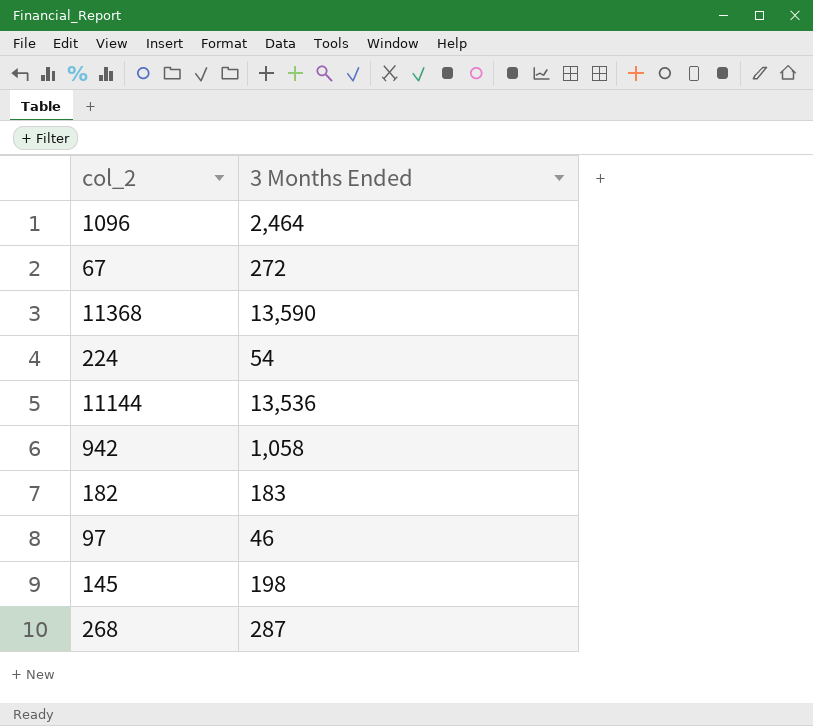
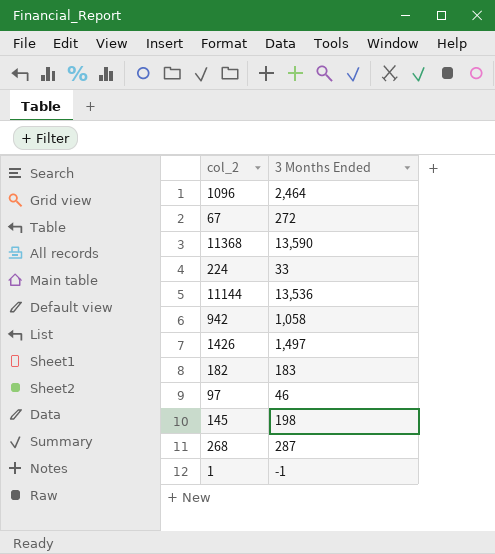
224 | 3 Months Ended: 54 -> 33
row 1426: none -> 1,497
row 1: none -> -1

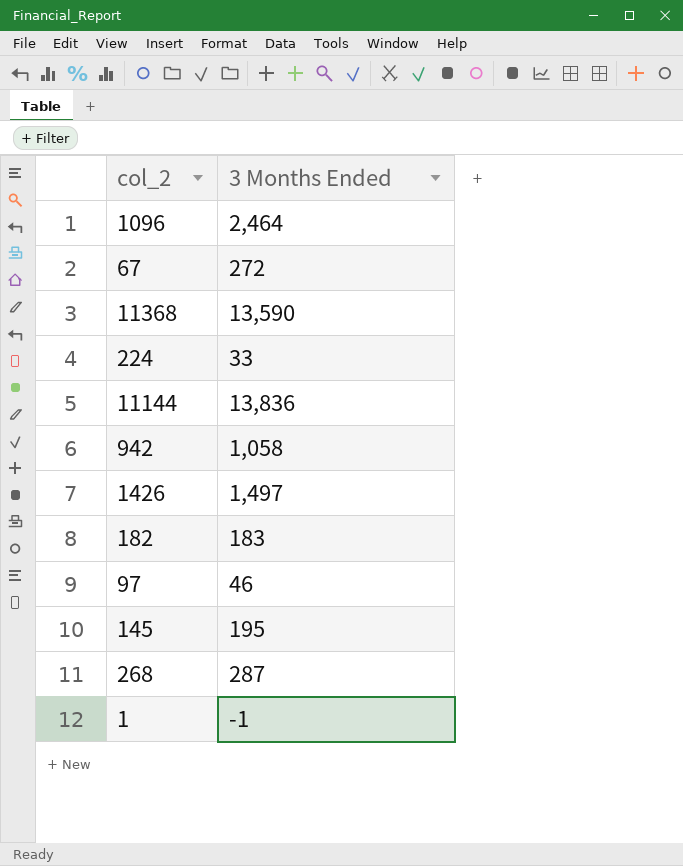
11144 | 3 Months Ended: 13,536 -> 13,836
145 | 3 Months Ended: 198 -> 195

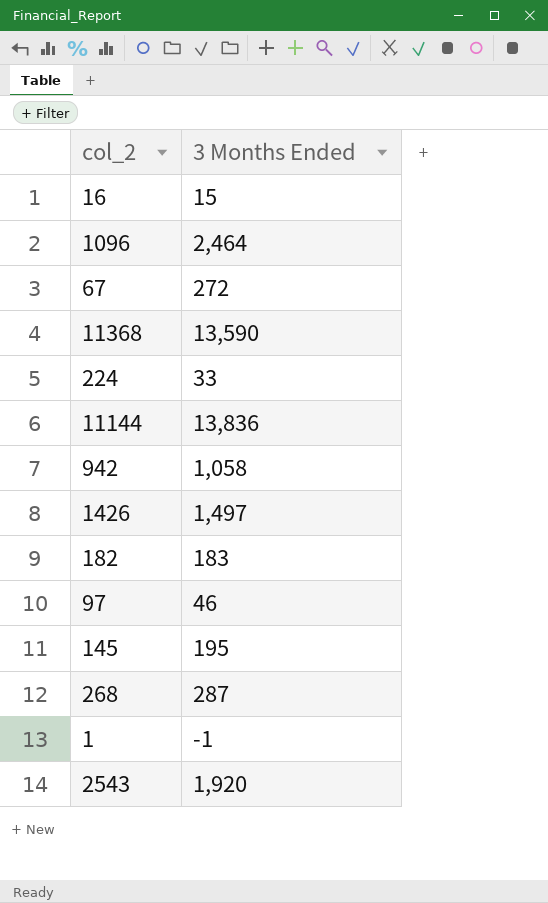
row 16: none -> 15
row 2543: none -> 1,920

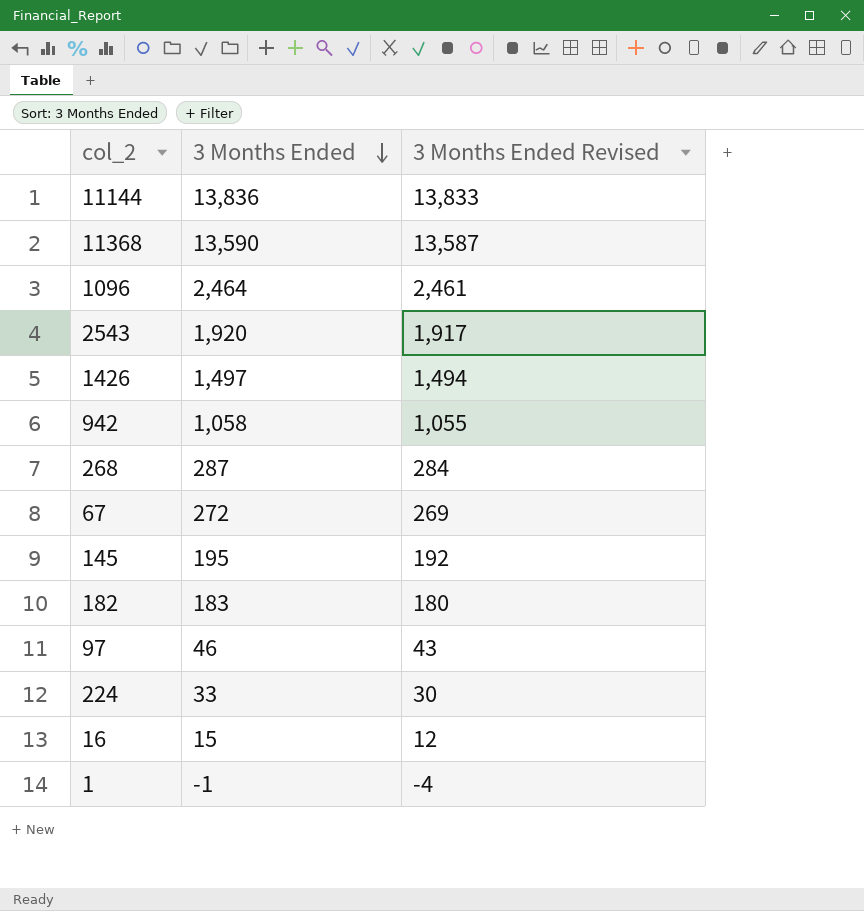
row order: none -> 3 Months Ended descending
column 3 Months Ended Revised | formula: none -> [3 Months Ended] - 3

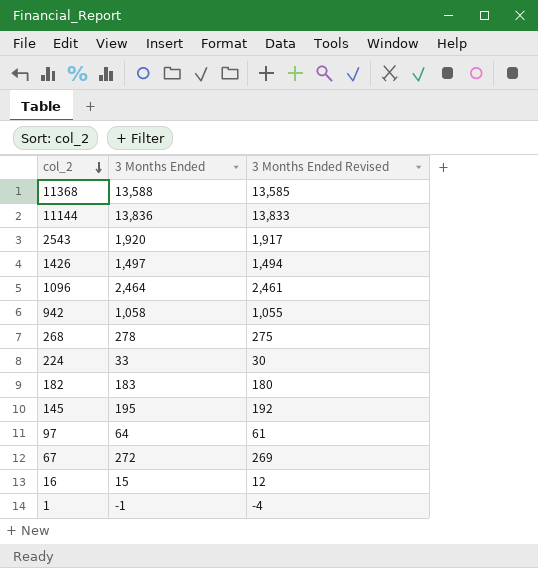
row order: 3 Months Ended descending -> col_2 descending
11368 | 3 Months Ended: 13,590 -> 13,588
11368 | 3 Months Ended Revised: 13,587 -> 13,585
268 | 3 Months Ended: 287 -> 278
268 | 3 Months Ended Revised: 284 -> 275
97 | 3 Months Ended: 46 -> 64
97 | 3 Months Ended Revised: 43 -> 61

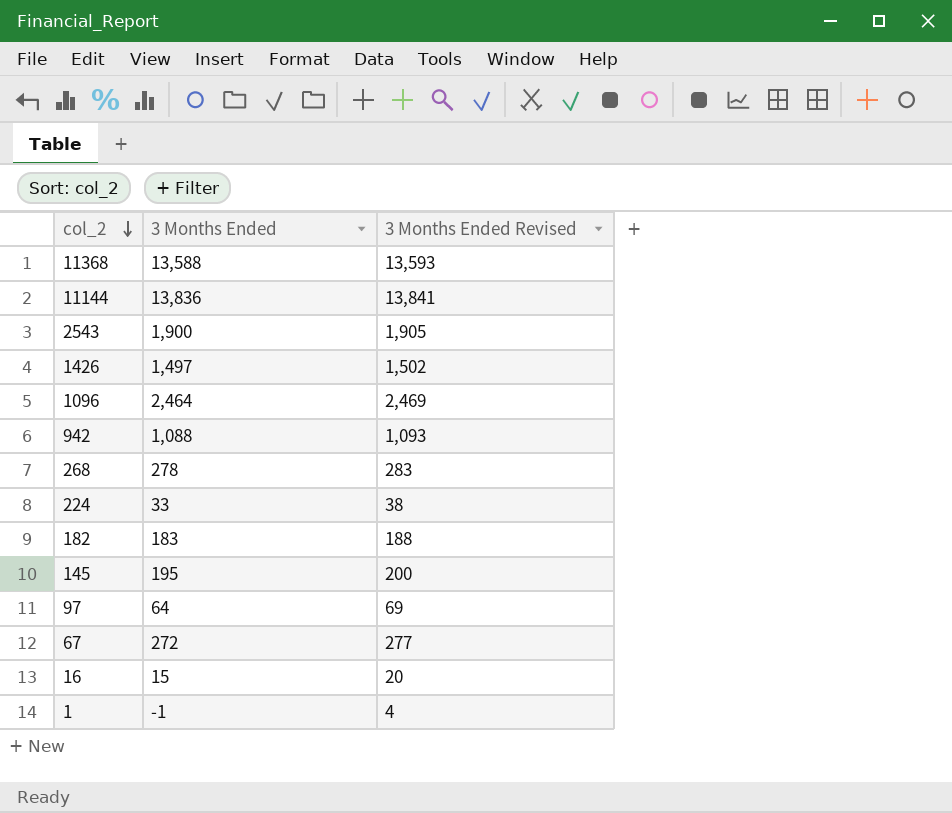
column 3 Months Ended Revised | formula: [3 Months Ended] - 3 -> [3 Months Ended] + 5
2543 | 3 Months Ended: 1,920 -> 1,900
942 | 3 Months Ended: 1,058 -> 1,088

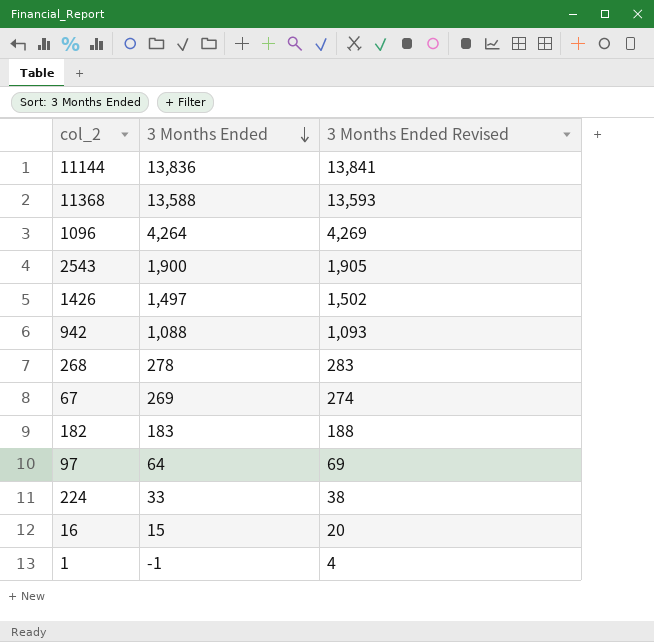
row order: col_2 descending -> 3 Months Ended descending
row 145: 195 | 200 -> none
1096 | 3 Months Ended: 2,464 -> 4,264
1096 | 3 Months Ended Revised: 2,469 -> 4,269
67 | 3 Months Ended: 272 -> 269
67 | 3 Months Ended Revised: 277 -> 274

